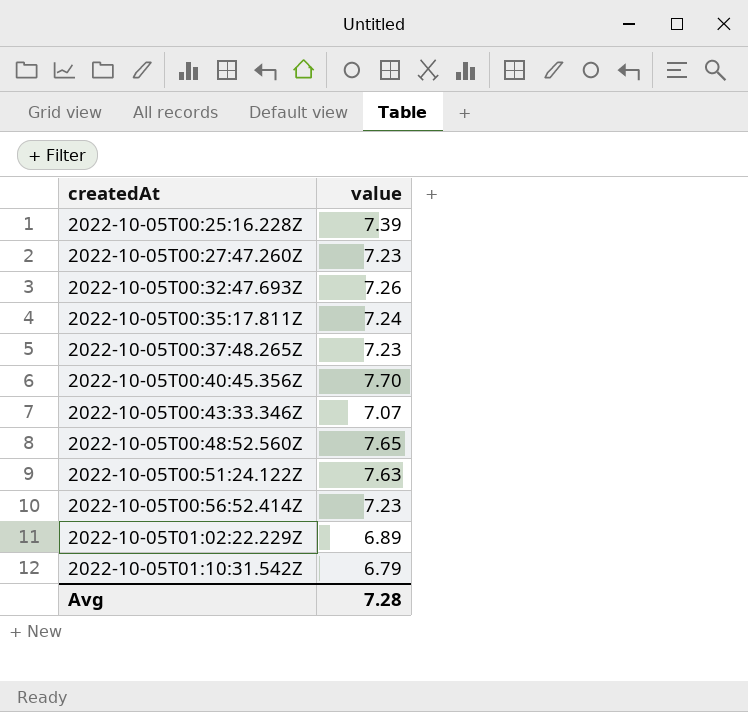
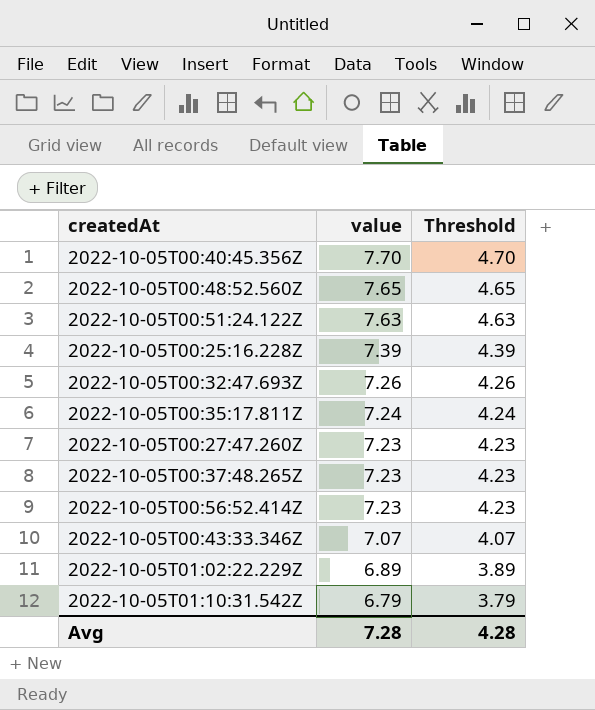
row order: createdAt ascending -> value descending
column Threshold | formula: none -> [value] - 3

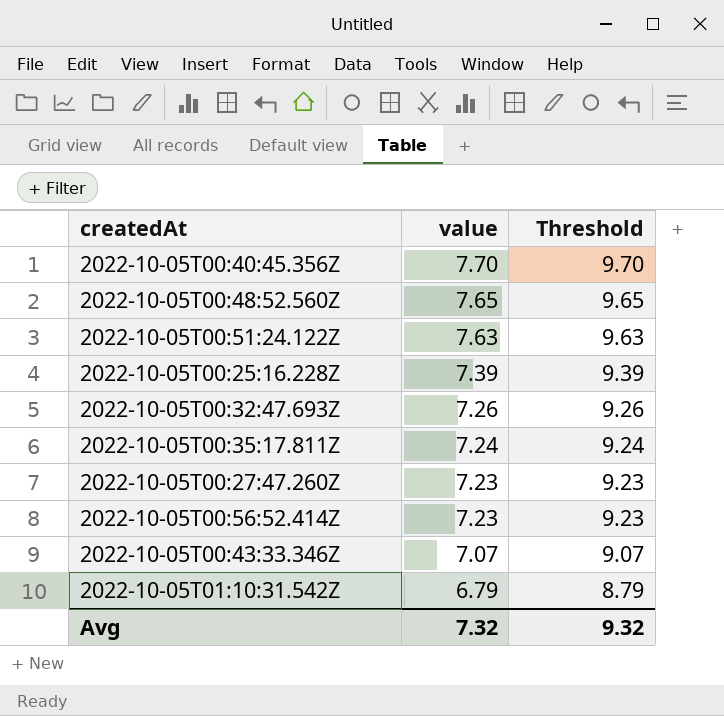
column Threshold | formula: [value] - 3 -> [value] + 2
row 2022-10-05T00:37:48.265Z: 7.23 | 4.23 -> none
row 2022-10-05T01:02:22.229Z: 6.89 | 3.89 -> none
Avg | value: 7.28 -> 7.32
Avg | Threshold: 4.28 -> 9.32

